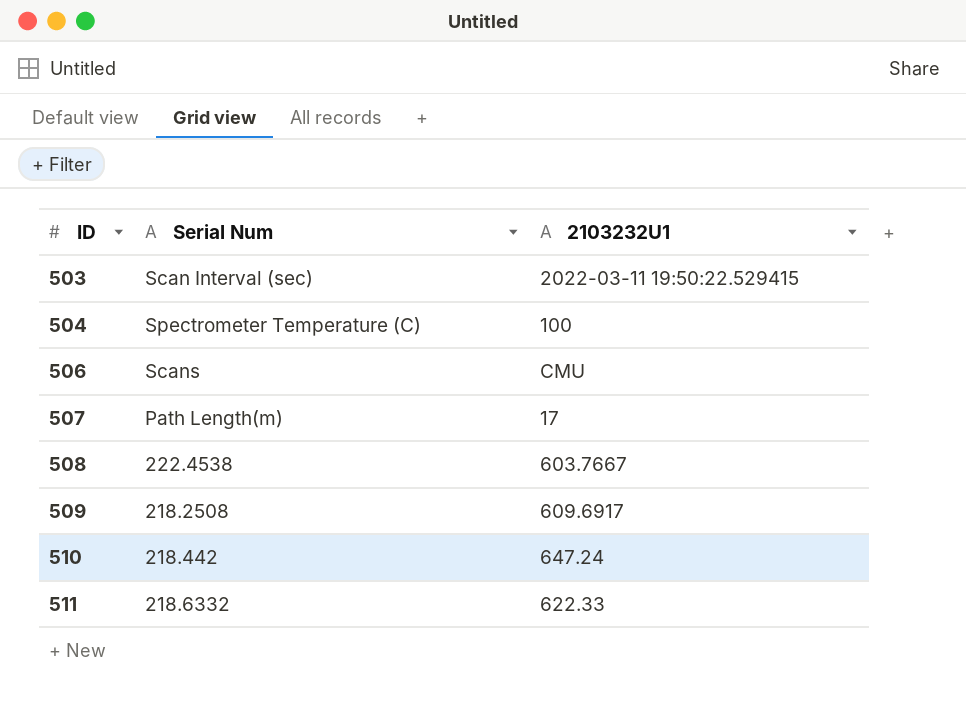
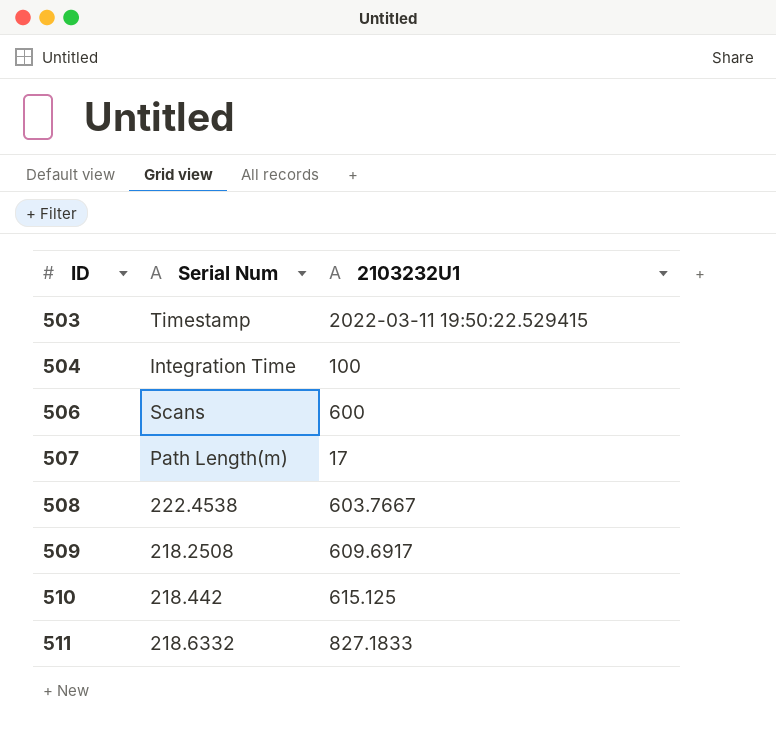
503 | Serial Num: Scan Interval (sec) -> Timestamp
504 | Serial Num: Spectrometer Temperature (C) -> Integration Time
506 | 2103232U1: CMU -> 600
510 | 2103232U1: 647.24 -> 615.125
511 | 2103232U1: 622.33 -> 827.1833

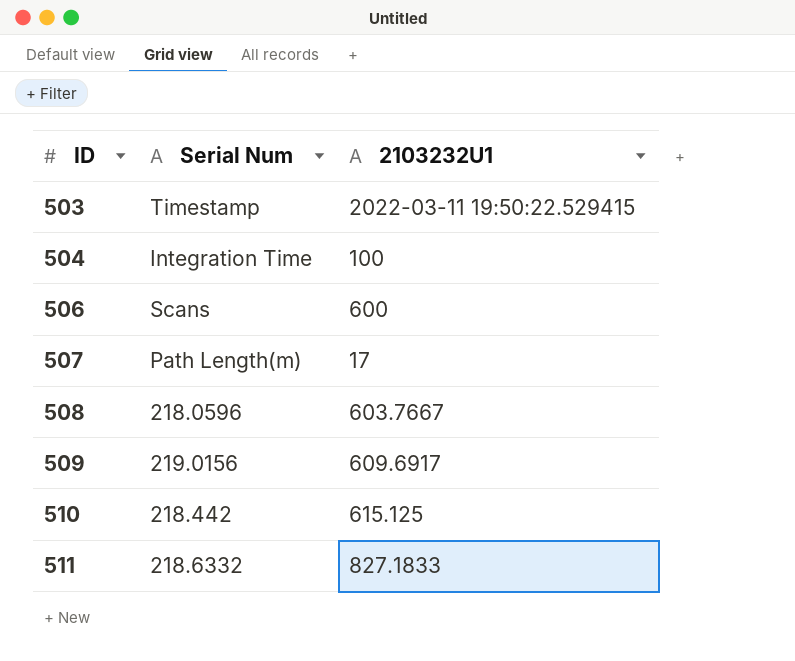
508 | Serial Num: 222.4538 -> 218.0596
509 | Serial Num: 218.2508 -> 219.0156

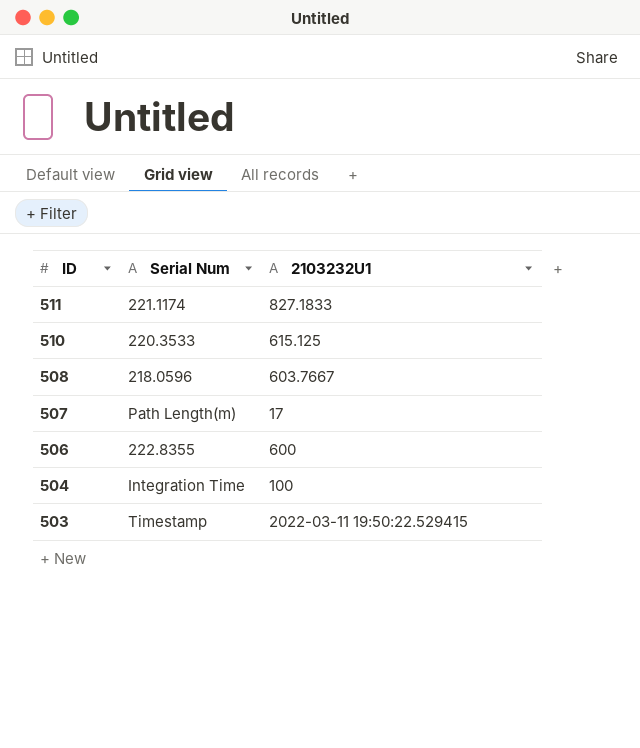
row order: ID ascending -> ID descending
row 509: 219.0156 | 609.6917 -> none
511 | Serial Num: 218.6332 -> 221.1174
510 | Serial Num: 218.442 -> 220.3533
506 | Serial Num: Scans -> 222.8355

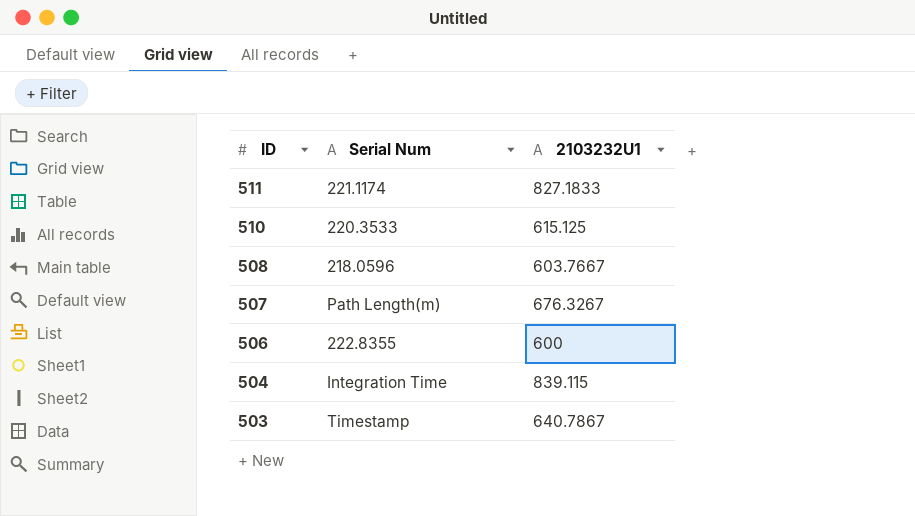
507 | 2103232U1: 17 -> 676.3267
504 | 2103232U1: 100 -> 839.115
503 | 2103232U1: 2022-03-11 19:50:22.529415 -> 640.7867

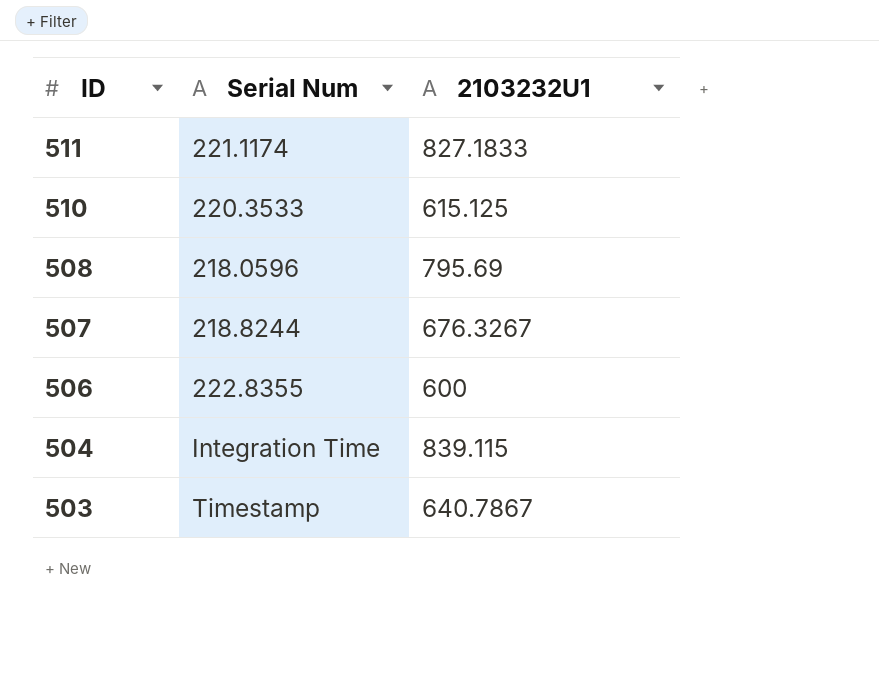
508 | 2103232U1: 603.7667 -> 795.69
507 | Serial Num: Path Length(m) -> 218.8244

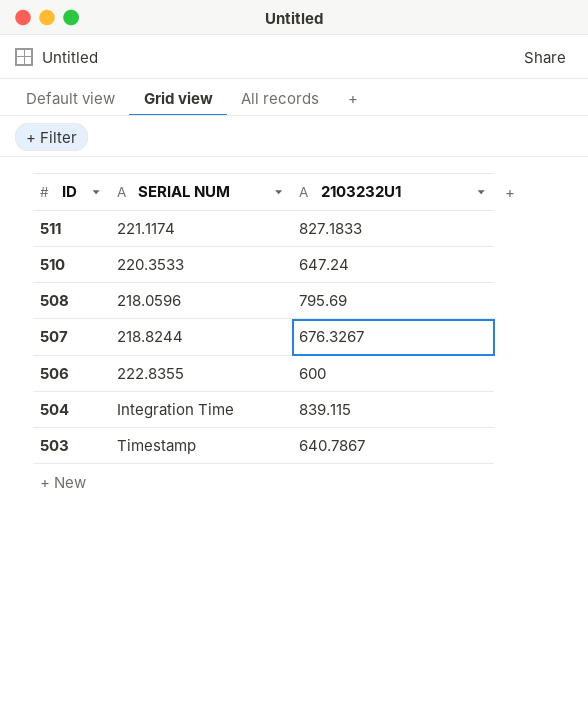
column name: Serial Num -> SERIAL NUM
510 | 2103232U1: 615.125 -> 647.24

